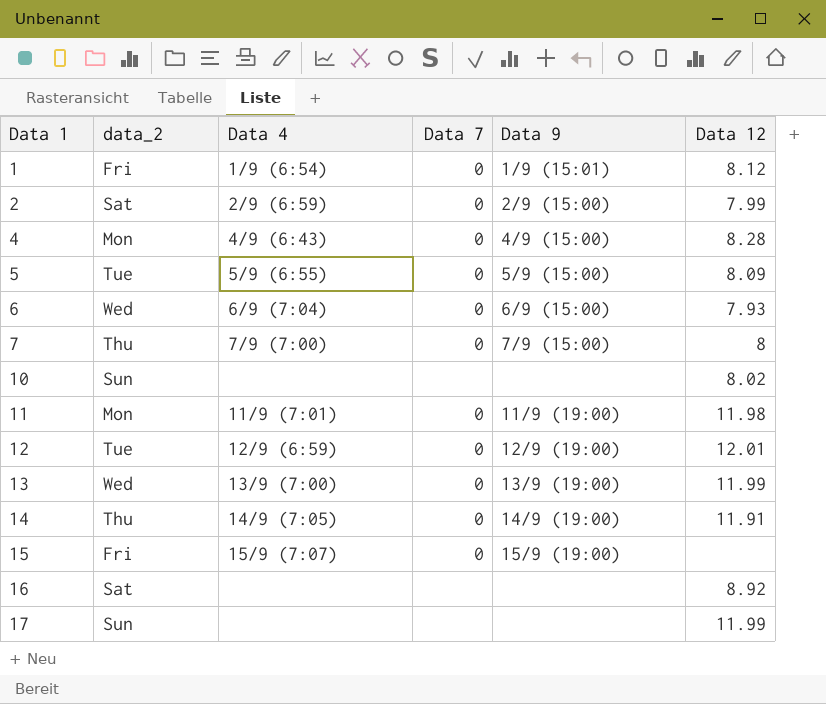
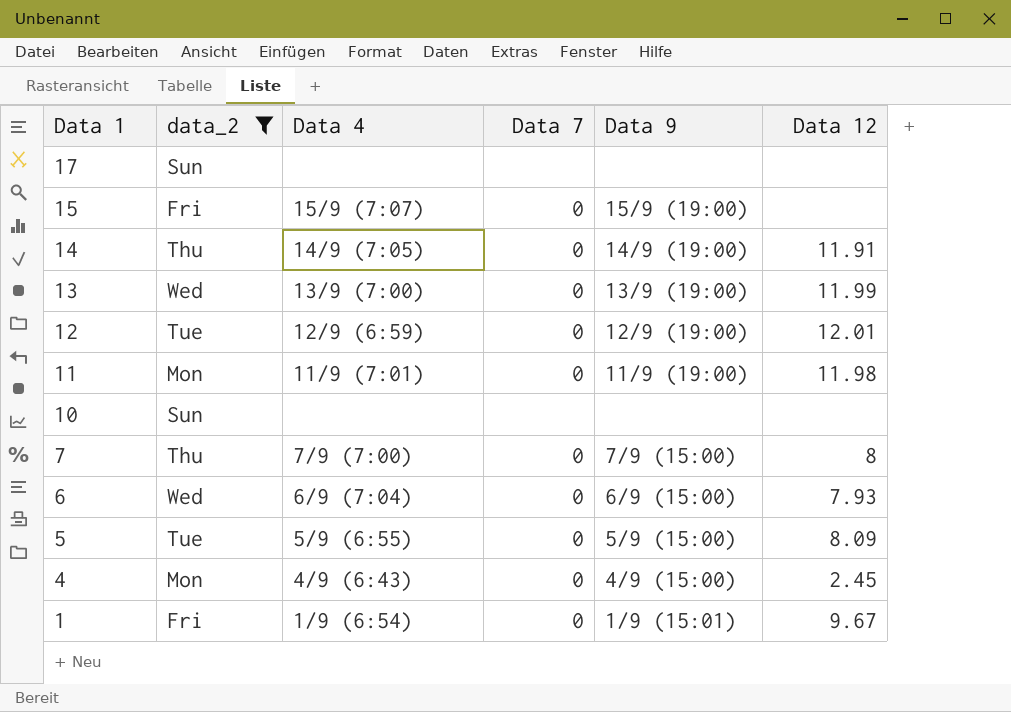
filter: none -> data_2 != Sat
row order: Data 1 ascending -> Data 1 descending
17 | Data 12: 11.99 -> none
10 | Data 12: 8.02 -> none
4 | Data 12: 8.28 -> 2.45
1 | Data 12: 8.12 -> 9.67

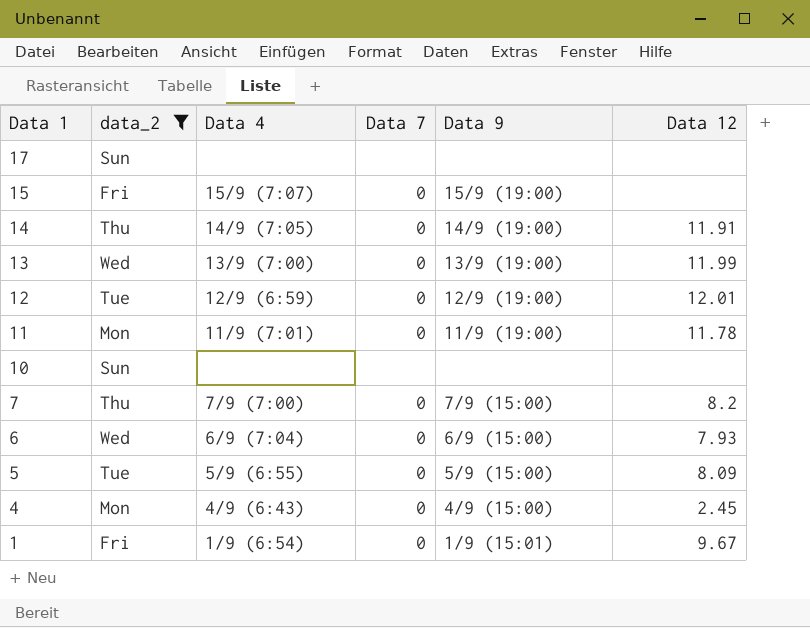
11 | Data 12: 11.98 -> 11.78
7 | Data 12: 8 -> 8.2

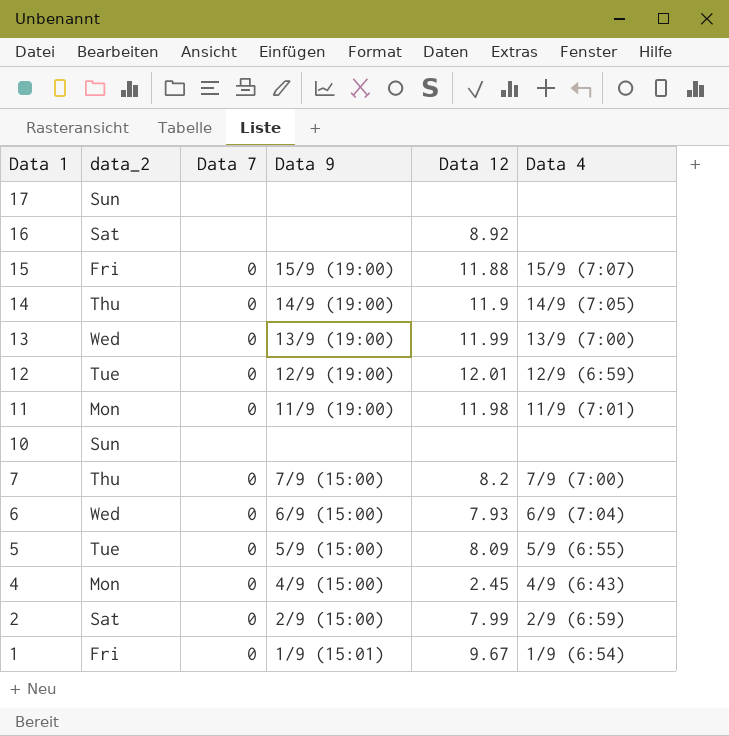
filter: data_2 != Sat -> none
column Data 4 | position: 3 -> 6
15 | Data 12: none -> 11.88
14 | Data 12: 11.91 -> 11.9
11 | Data 12: 11.78 -> 11.98

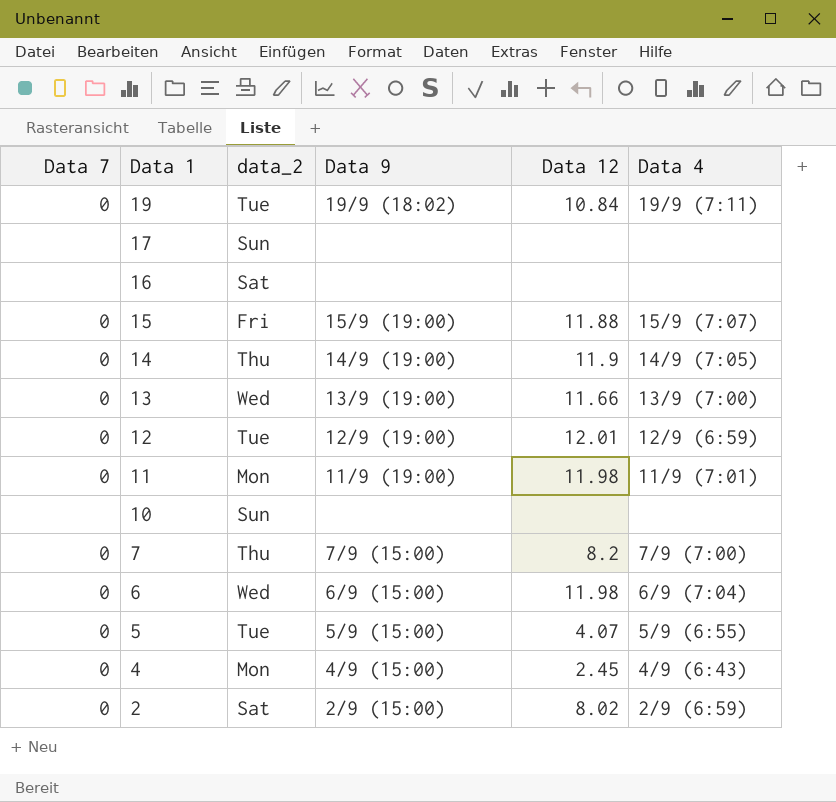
column Data 7 | position: 3 -> 1
row 1: Fri | 0 | 1/9 (15:01) | 9.67 | 1/9 (6:54) -> none
row 19: none -> 0 | Tue | 19/9 (18:02) | 10.84 | 19/9 (7:11)
16 | Data 12: 8.92 -> none
13 | Data 12: 11.99 -> 11.66
6 | Data 12: 7.93 -> 11.98
5 | Data 12: 8.09 -> 4.07
2 | Data 12: 7.99 -> 8.02

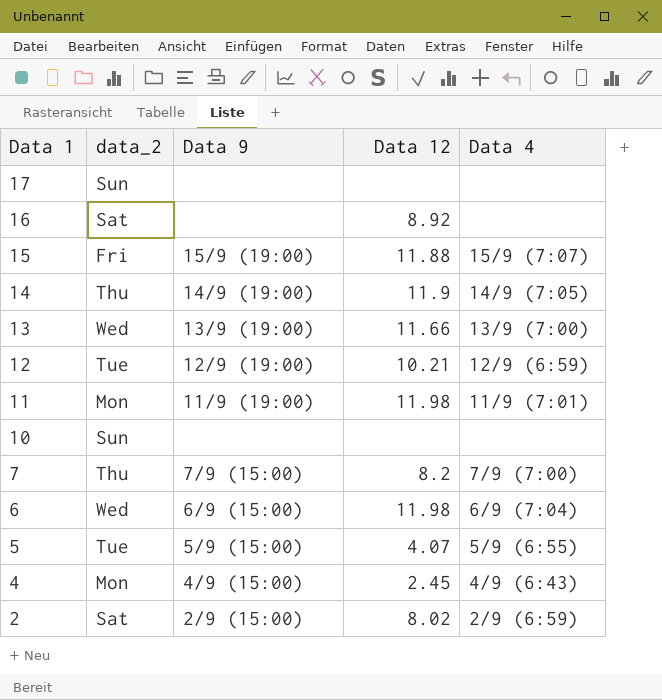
column Data 7 | position: 1 -> none
row 19: 0 | Tue | 19/9 (18:02) | 10.84 | 19/9 (7:11) -> none
16 | Data 12: none -> 8.92
12 | Data 12: 12.01 -> 10.21

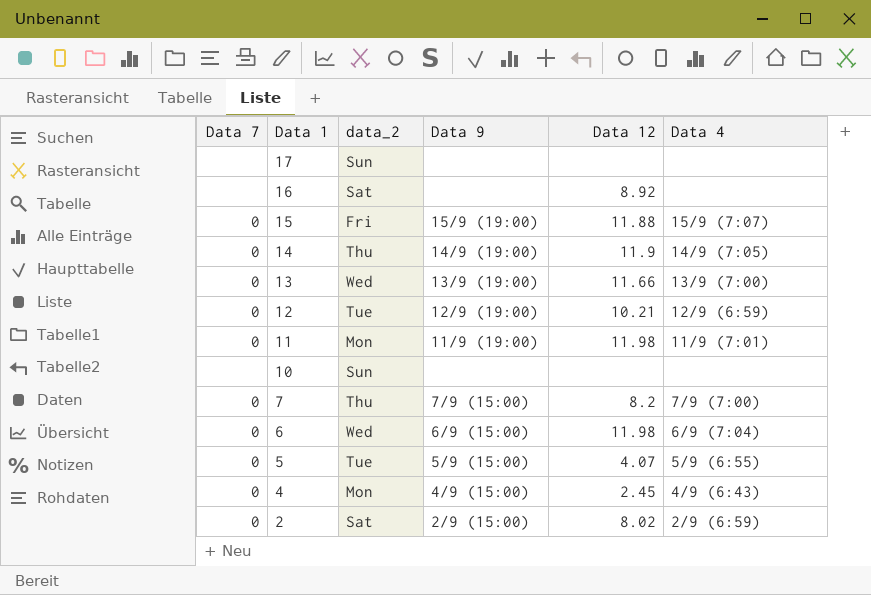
column Data 7 | position: none -> 1

